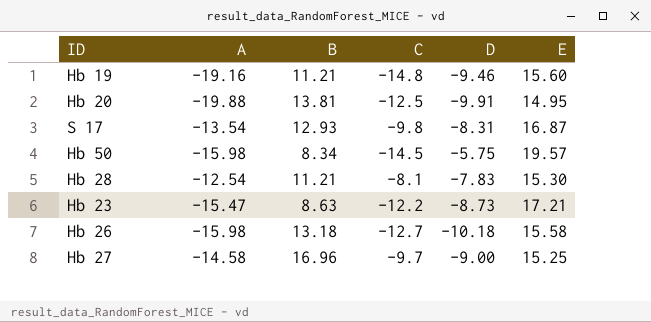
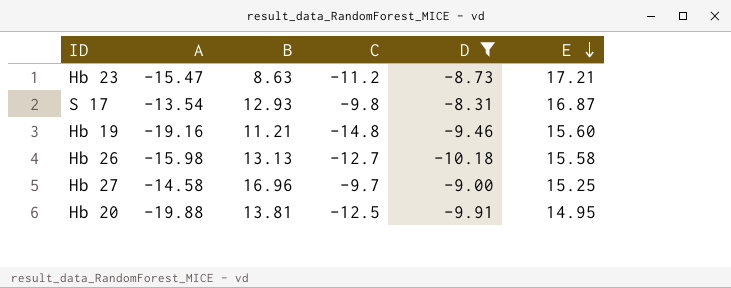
filter: none -> D <= -8.31
row order: none -> E descending
Hb 23 | C: -12.2 -> -11.2
Hb 26 | B: 13.18 -> 13.13

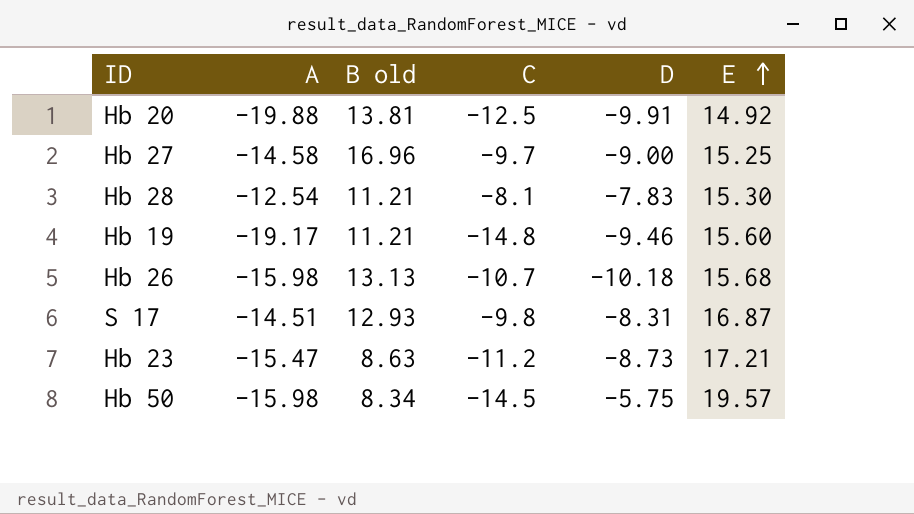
filter: D <= -8.31 -> none
row order: E descending -> E ascending
column name: B -> B old
Hb 20 | E: 14.95 -> 14.92
Hb 19 | A: -19.16 -> -19.17
Hb 26 | C: -12.7 -> -10.7
Hb 26 | E: 15.58 -> 15.68
S 17 | A: -13.54 -> -14.51

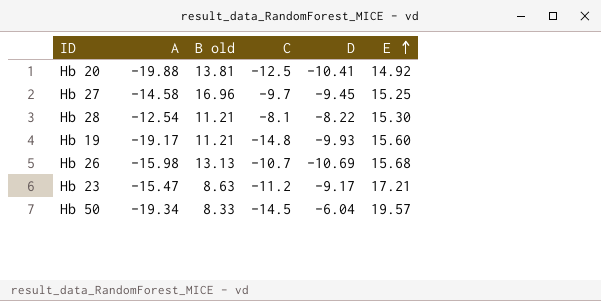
row S 17: -14.51 | 12.93 | -9.8 | -8.31 | 16.87 -> none
Hb 20 | D: -9.91 -> -10.41
Hb 27 | D: -9.00 -> -9.45
Hb 28 | D: -7.83 -> -8.22
Hb 19 | D: -9.46 -> -9.93
Hb 26 | D: -10.18 -> -10.69
Hb 23 | D: -8.73 -> -9.17
Hb 50 | A: -15.98 -> -19.34
Hb 50 | B old: 8.34 -> 8.33
Hb 50 | D: -5.75 -> -6.04

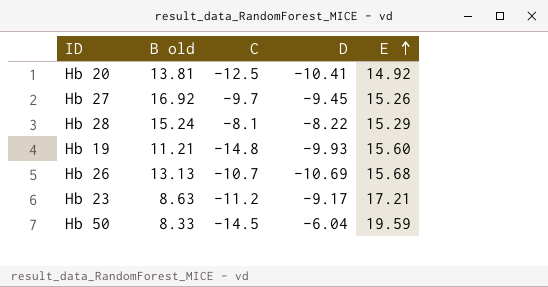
column A | position: 2 -> none
Hb 27 | B old: 16.96 -> 16.92
Hb 27 | E: 15.25 -> 15.26
Hb 28 | B old: 11.21 -> 15.24
Hb 28 | E: 15.30 -> 15.29
Hb 50 | E: 19.57 -> 19.59

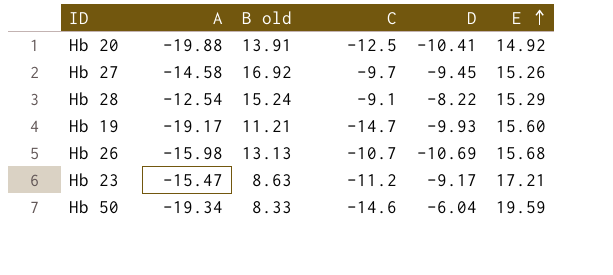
column A | position: none -> 2
Hb 20 | B old: 13.81 -> 13.91
Hb 28 | C: -8.1 -> -9.1
Hb 19 | C: -14.8 -> -14.7
Hb 50 | C: -14.5 -> -14.6

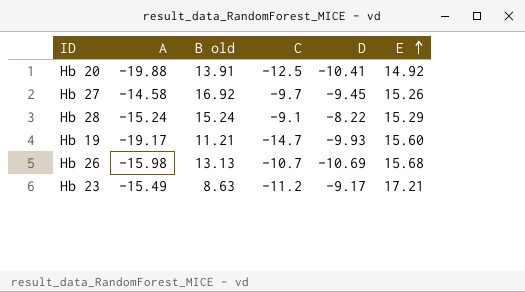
row Hb 50: -19.34 | 8.33 | -14.6 | -6.04 | 19.59 -> none
Hb 28 | A: -12.54 -> -15.24
Hb 23 | A: -15.47 -> -15.49

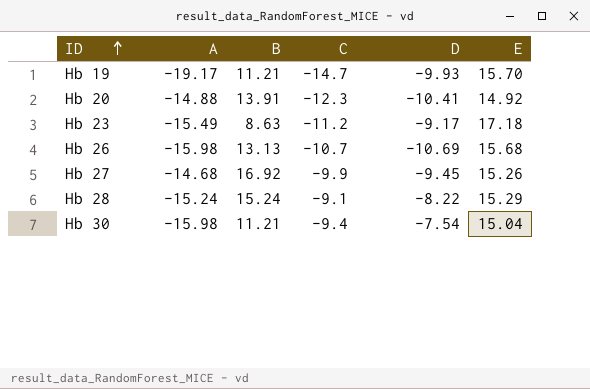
row order: E ascending -> ID ascending
column name: B old -> B
Hb 19 | E: 15.60 -> 15.70
Hb 20 | A: -19.88 -> -14.88
Hb 20 | C: -12.5 -> -12.3
Hb 23 | E: 17.21 -> 17.18
Hb 27 | A: -14.58 -> -14.68
Hb 27 | C: -9.7 -> -9.9
row Hb 30: none -> -15.98 | 11.21 | -9.4 | -7.54 | 15.04

